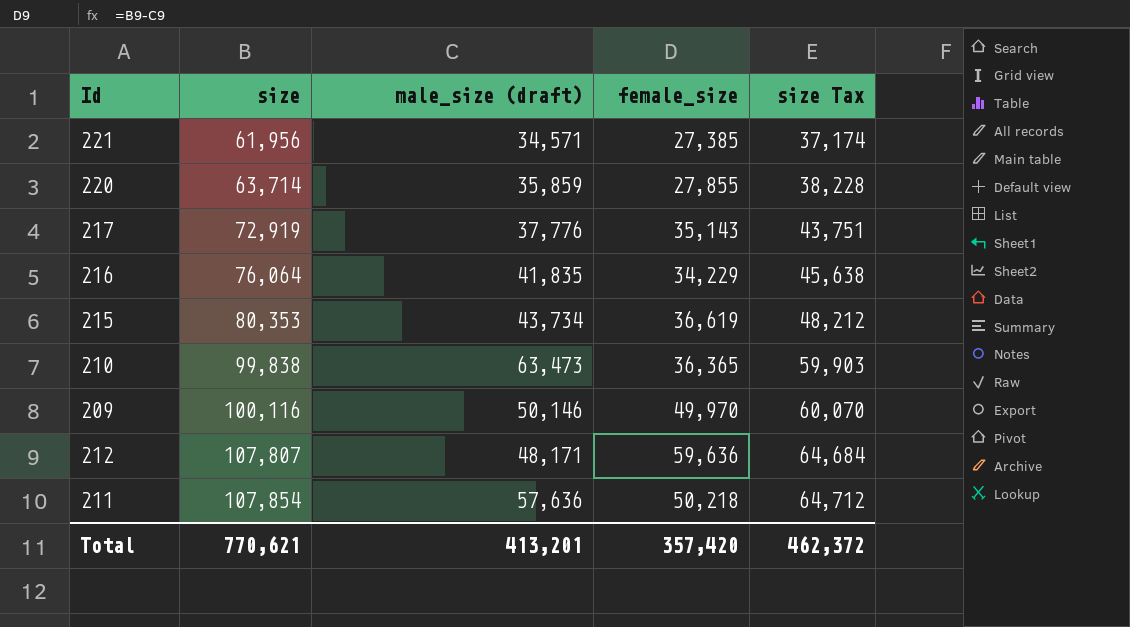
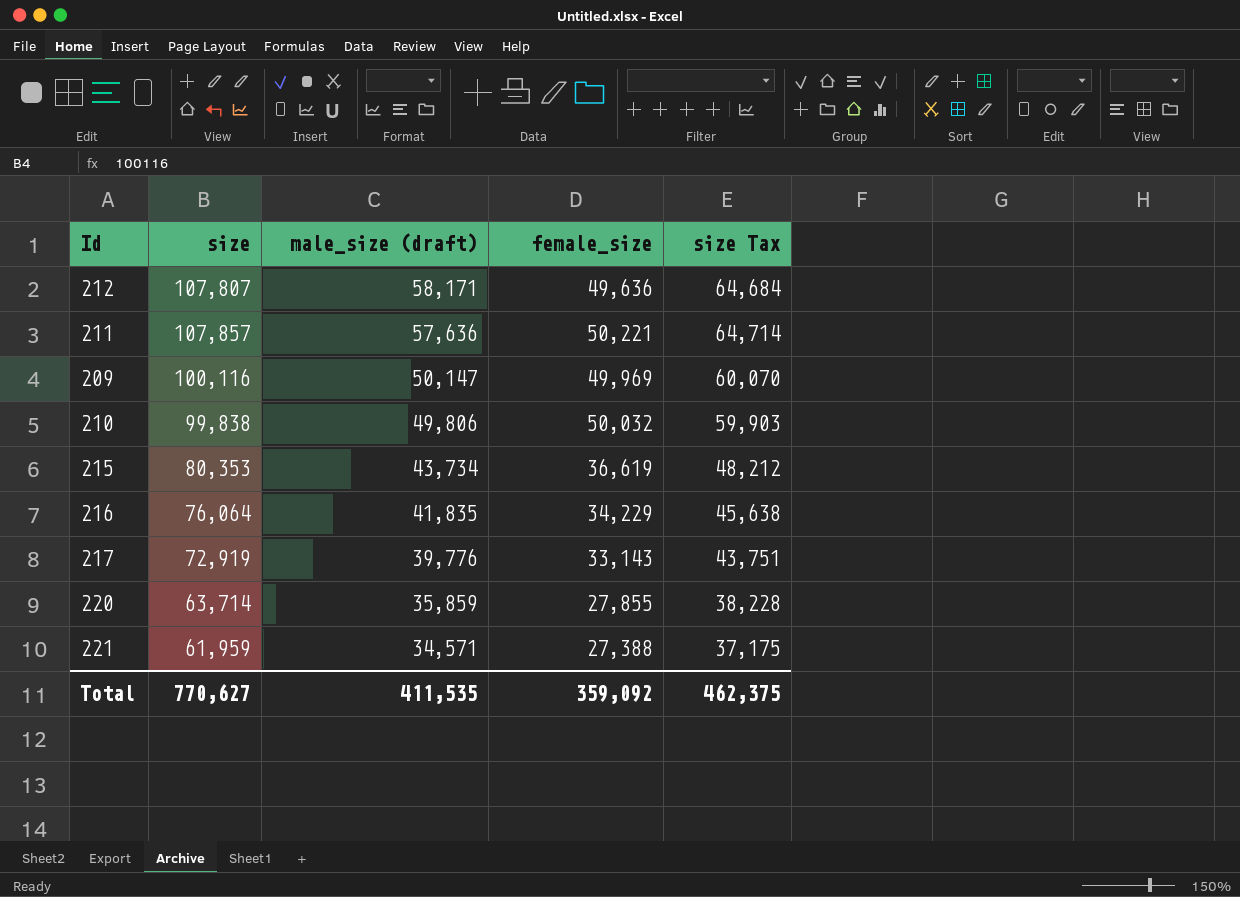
row order: size ascending -> male_size (draft) descending
212 | male_size (draft): 48,171 -> 58,171
212 | female_size: 59,636 -> 49,636
211 | size: 107,854 -> 107,857
211 | female_size: 50,218 -> 50,221
211 | size Tax: 64,712 -> 64,714
209 | male_size (draft): 50,146 -> 50,147
209 | female_size: 49,970 -> 49,969
210 | male_size (draft): 63,473 -> 49,806
210 | female_size: 36,365 -> 50,032
217 | male_size (draft): 37,776 -> 39,776
217 | female_size: 35,143 -> 33,143
221 | size: 61,956 -> 61,959
221 | female_size: 27,385 -> 27,388
221 | size Tax: 37,174 -> 37,175
Total | size: 770,621 -> 770,627
Total | male_size (draft): 413,201 -> 411,535
Total | female_size: 357,420 -> 359,092
Total | size Tax: 462,372 -> 462,375

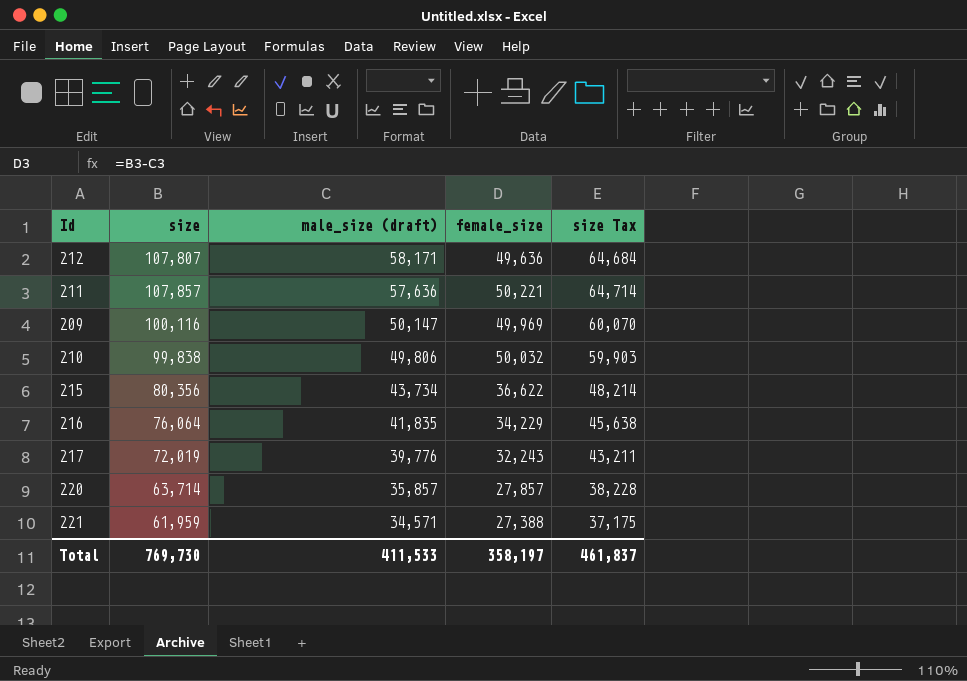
215 | size: 80,353 -> 80,356
215 | female_size: 36,619 -> 36,622
215 | size Tax: 48,212 -> 48,214
217 | size: 72,919 -> 72,019
217 | female_size: 33,143 -> 32,243
217 | size Tax: 43,751 -> 43,211
220 | male_size (draft): 35,859 -> 35,857
220 | female_size: 27,855 -> 27,857
Total | size: 770,627 -> 769,730
Total | male_size (draft): 411,535 -> 411,533
Total | female_size: 359,092 -> 358,197
Total | size Tax: 462,375 -> 461,837

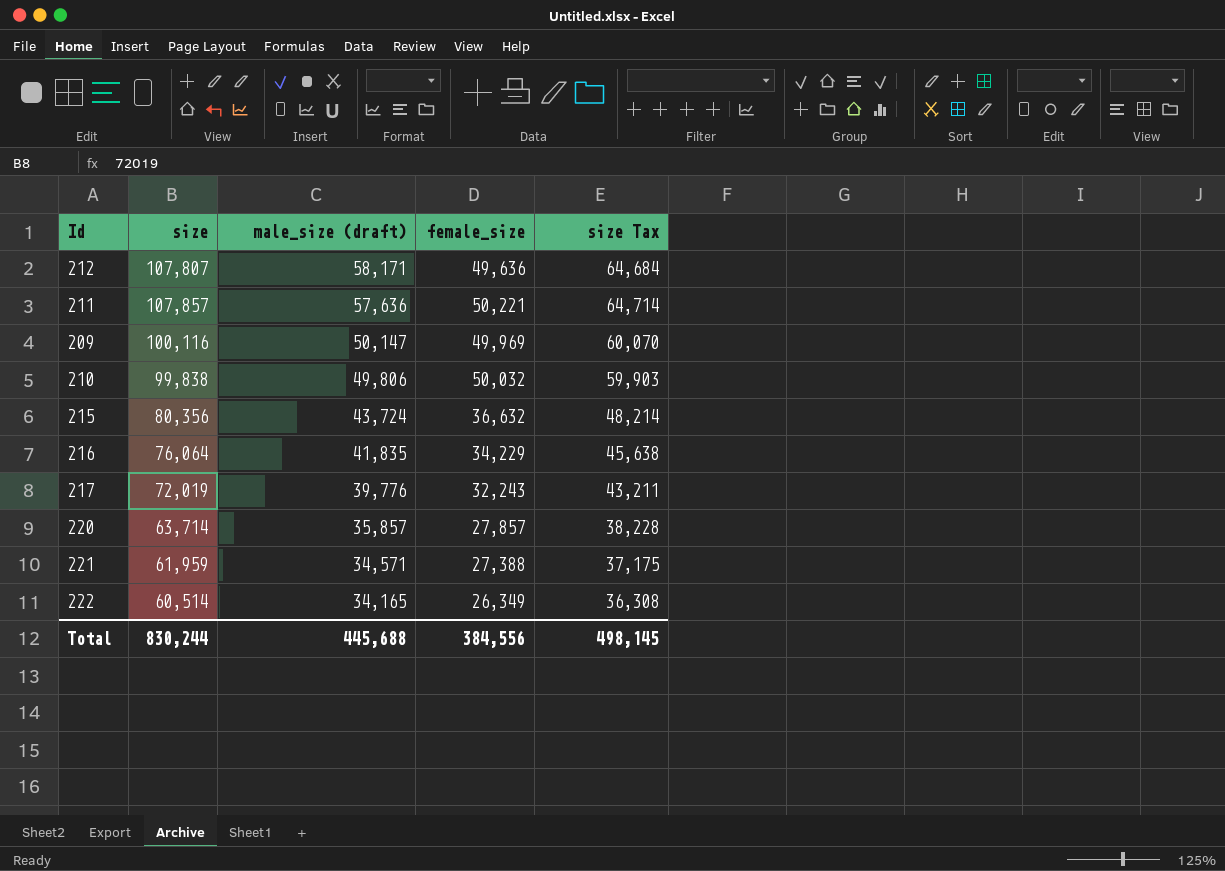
215 | male_size (draft): 43,734 -> 43,724
215 | female_size: 36,622 -> 36,632
row 222: none -> 60,514 | 34,165 | 26,349 | 36,308
Total | size: 769,730 -> 830,244
Total | male_size (draft): 411,533 -> 445,688
Total | female_size: 358,197 -> 384,556
Total | size Tax: 461,837 -> 498,145

